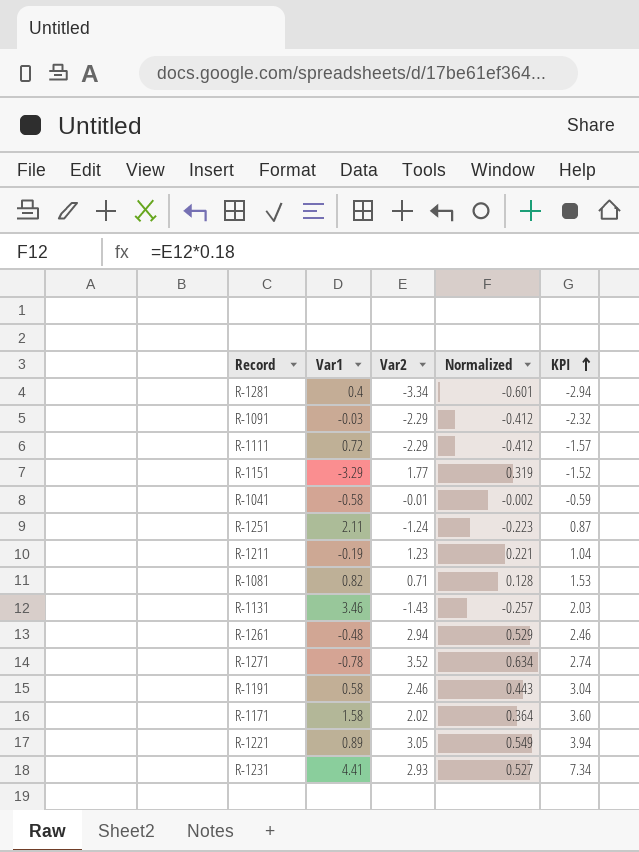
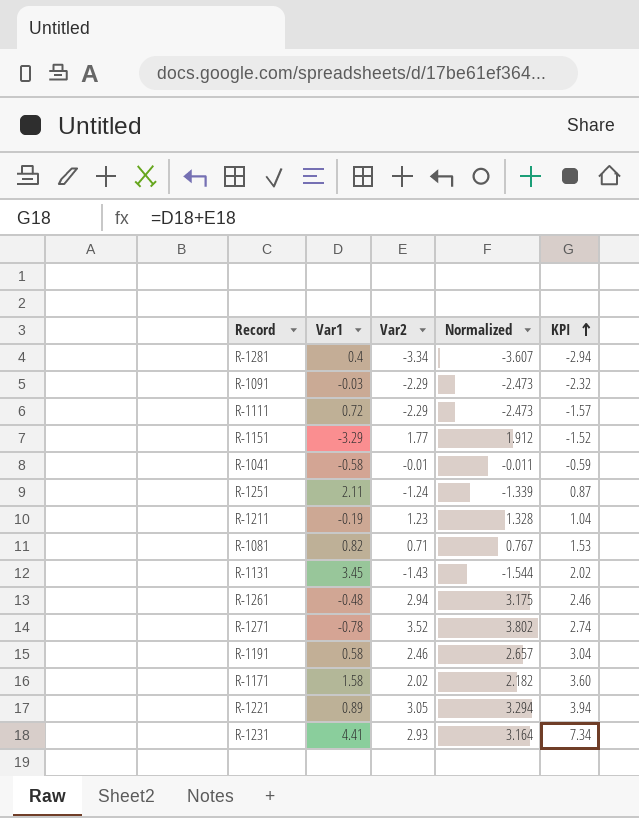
column Normalized | formula: [Var2] * 0.18 -> [Var2] * 1.08
R-1131 | Var1: 3.46 -> 3.45
R-1131 | KPI: 2.03 -> 2.02

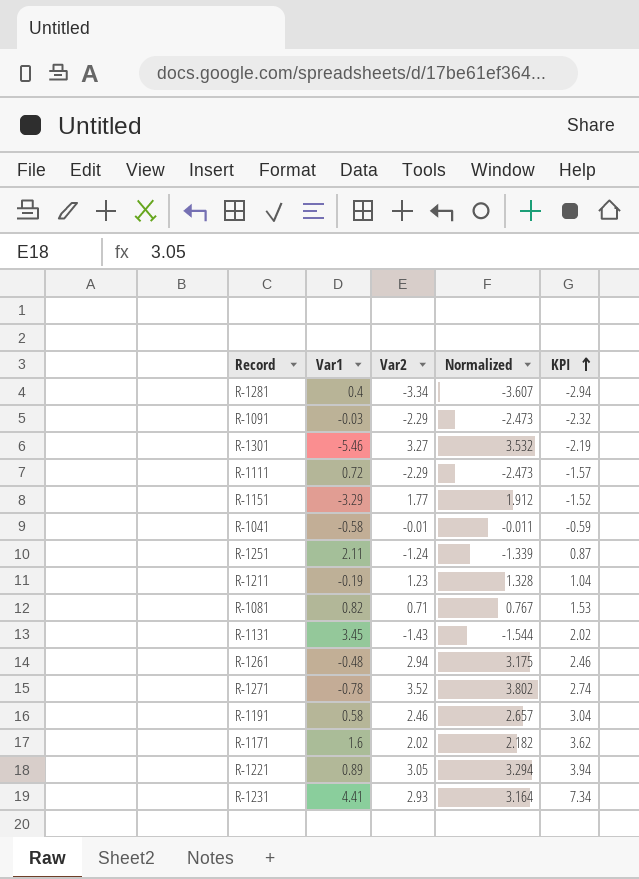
row R-1301: none -> -5.46 | 3.27 | 3.532 | -2.19
R-1171 | Var1: 1.58 -> 1.6
R-1171 | KPI: 3.60 -> 3.62

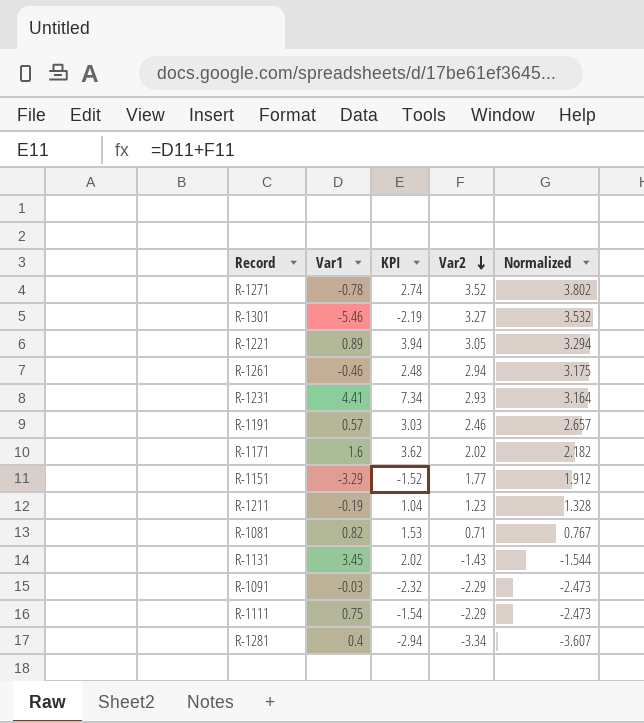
row order: KPI ascending -> Var2 descending
column KPI | position: 5 -> 3
row R-1041: -0.58 | -0.01 | -0.011 | -0.59 -> none
row R-1251: 2.11 | -1.24 | -1.339 | 0.87 -> none
R-1261 | Var1: -0.48 -> -0.46
R-1261 | KPI: 2.46 -> 2.48
R-1191 | Var1: 0.58 -> 0.57
R-1191 | KPI: 3.04 -> 3.03
R-1111 | Var1: 0.72 -> 0.75
R-1111 | KPI: -1.57 -> -1.54

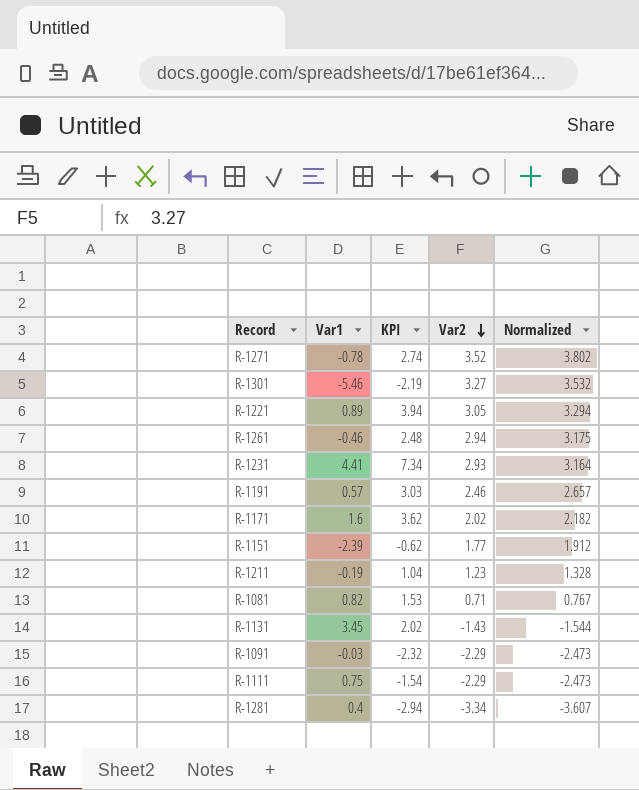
R-1151 | Var1: -3.29 -> -2.39
R-1151 | KPI: -1.52 -> -0.62

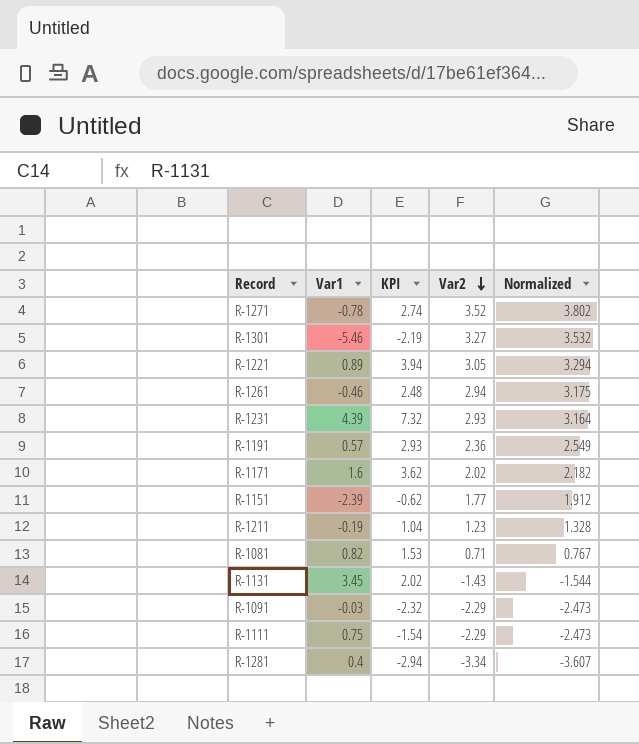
R-1231 | Var1: 4.41 -> 4.39
R-1231 | KPI: 7.34 -> 7.32
R-1191 | KPI: 3.03 -> 2.93
R-1191 | Var2: 2.46 -> 2.36
R-1191 | Normalized: 2.657 -> 2.549

